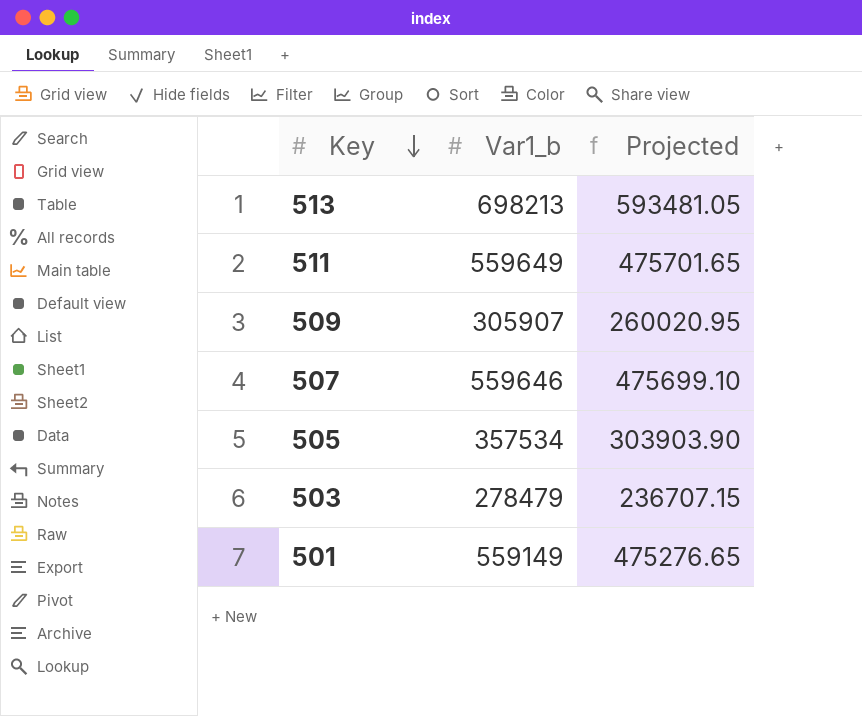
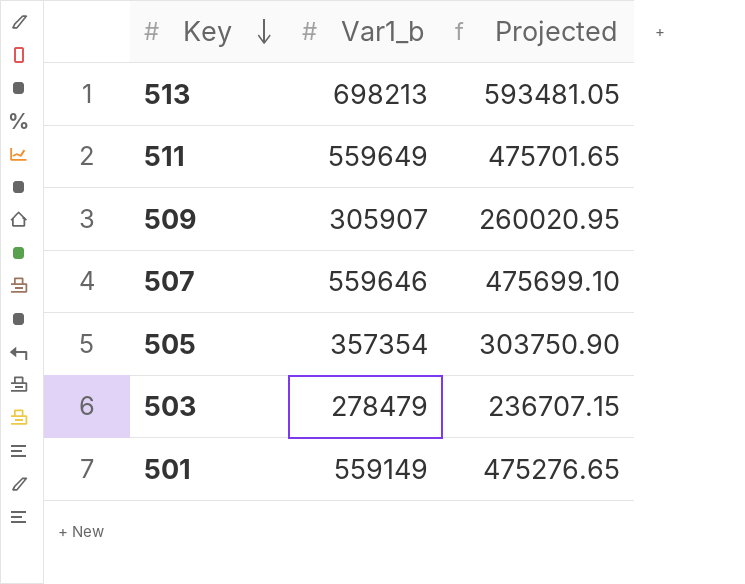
505 | Var1_b: 357534 -> 357354
505 | Projected: 303903.90 -> 303750.90

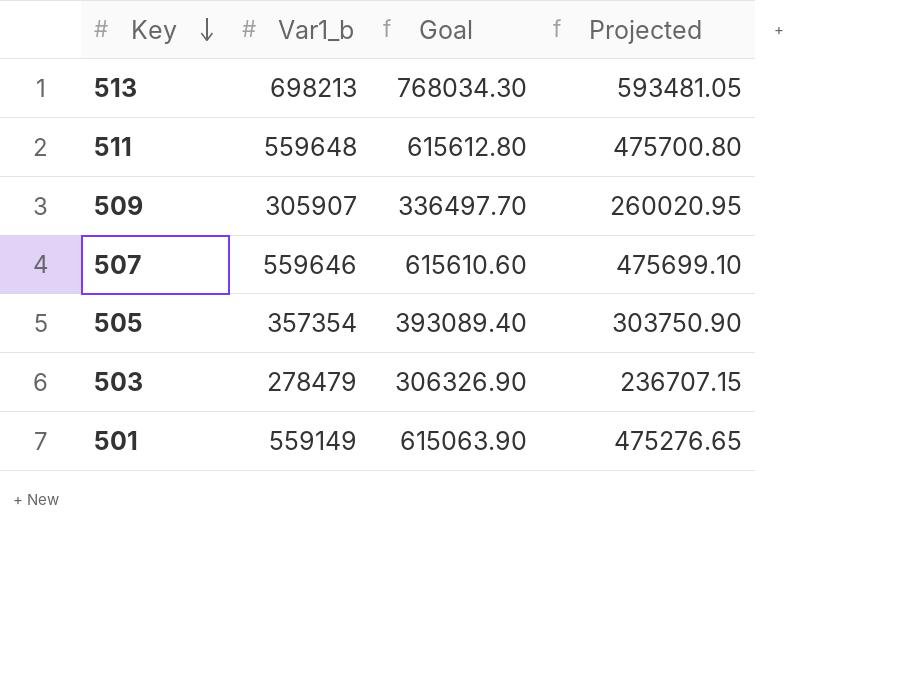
column Goal | formula: none -> [Var1_b] * 1.1
511 | Var1_b: 559649 -> 559648
511 | Projected: 475701.65 -> 475700.80

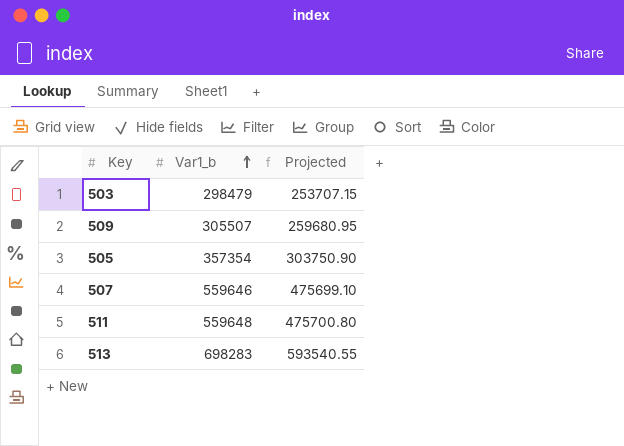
row order: Key descending -> Var1_b ascending
column Goal | formula: [Var1_b] * 1.1 -> none
row 501: 559149 | 615063.90 | 475276.65 -> none
503 | Var1_b: 278479 -> 298479
503 | Projected: 236707.15 -> 253707.15
509 | Var1_b: 305907 -> 305507
509 | Projected: 260020.95 -> 259680.95
513 | Var1_b: 698213 -> 698283
513 | Projected: 593481.05 -> 593540.55

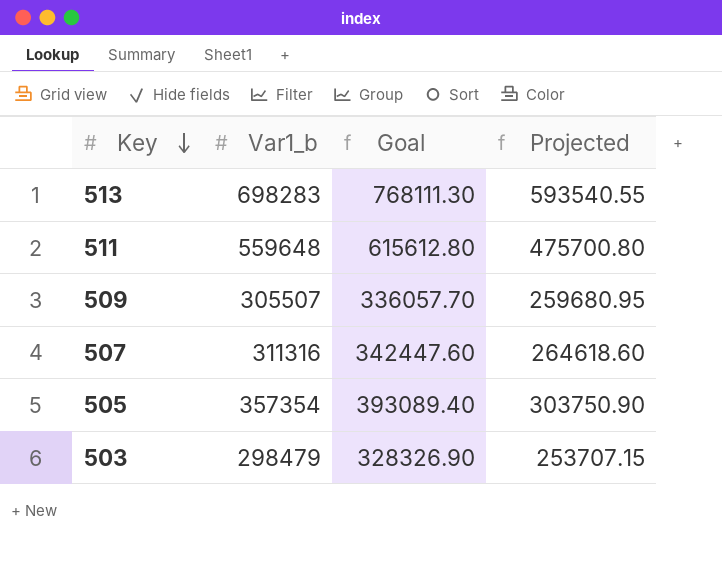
row order: Var1_b ascending -> Key descending
column Goal | formula: none -> [Var1_b] * 1.1
507 | Var1_b: 559646 -> 311316
507 | Projected: 475699.10 -> 264618.60

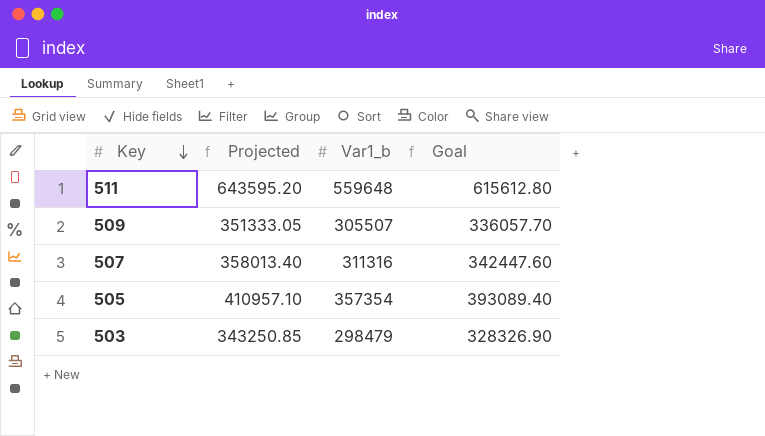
column Projected | formula: [Var1_b] * 0.85 -> [Var1_b] * 1.15
column Projected | position: 4 -> 2
row 513: 698283 | 768111.30 | 593540.55 -> none

